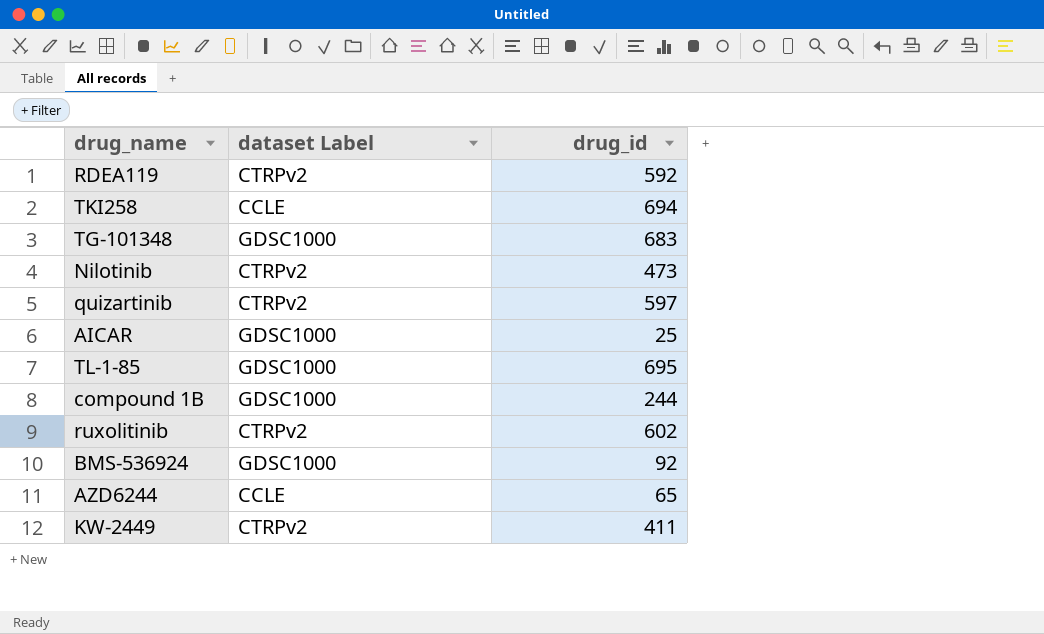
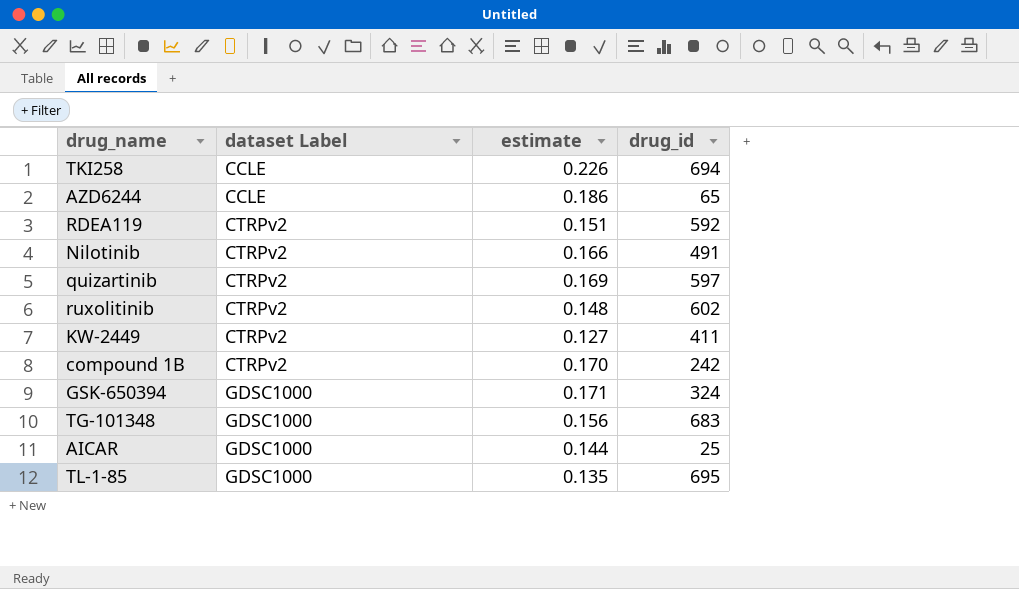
row order: none -> dataset Label ascending
column estimate | position: none -> 3
row BMS-536924: GDSC1000 | 92 -> none
Nilotinib | drug_id: 473 -> 491
compound 1B | dataset Label: GDSC1000 -> CTRPv2
compound 1B | drug_id: 244 -> 242
row GSK-650394: none -> GDSC1000 | 0.171 | 324

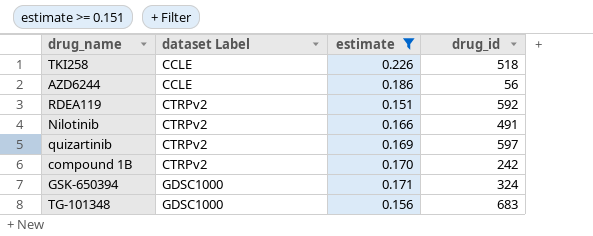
filter: none -> estimate >= 0.151
TKI258 | drug_id: 694 -> 518
AZD6244 | drug_id: 65 -> 56

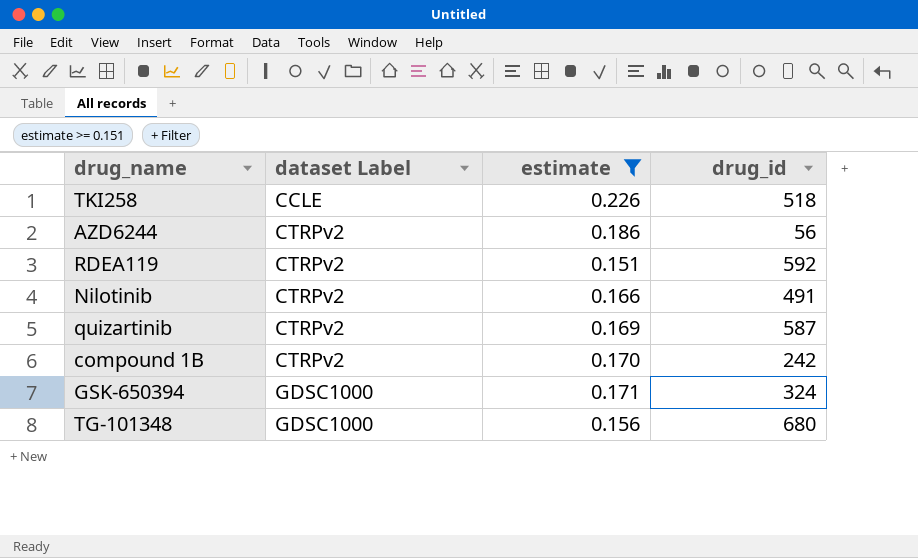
AZD6244 | dataset Label: CCLE -> CTRPv2
quizartinib | drug_id: 597 -> 587
TG-101348 | drug_id: 683 -> 680

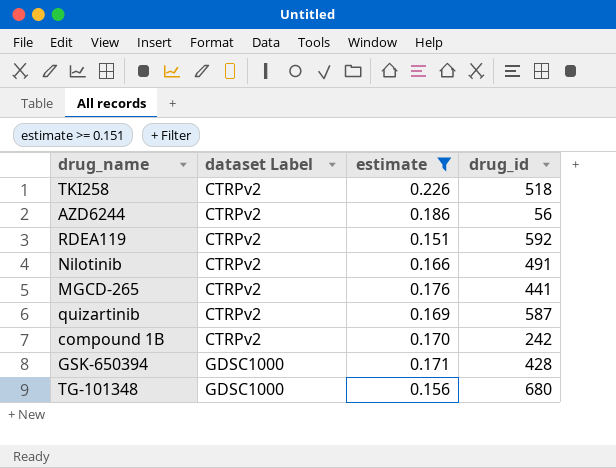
TKI258 | dataset Label: CCLE -> CTRPv2
row MGCD-265: none -> CTRPv2 | 0.176 | 441
GSK-650394 | drug_id: 324 -> 428

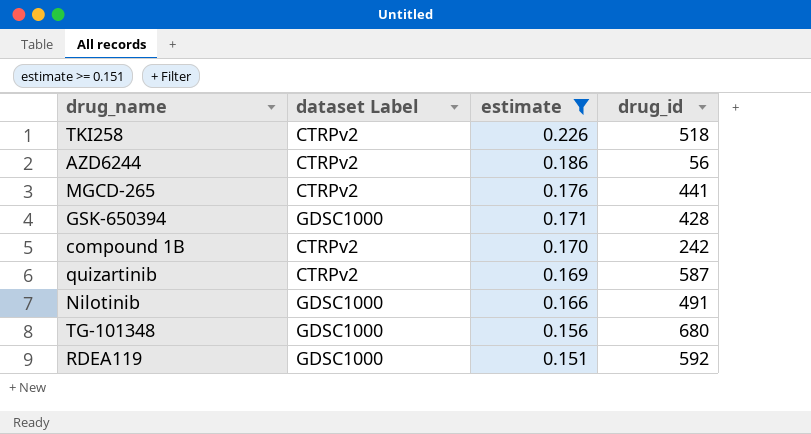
row order: dataset Label ascending -> estimate descending
Nilotinib | dataset Label: CTRPv2 -> GDSC1000
RDEA119 | dataset Label: CTRPv2 -> GDSC1000

